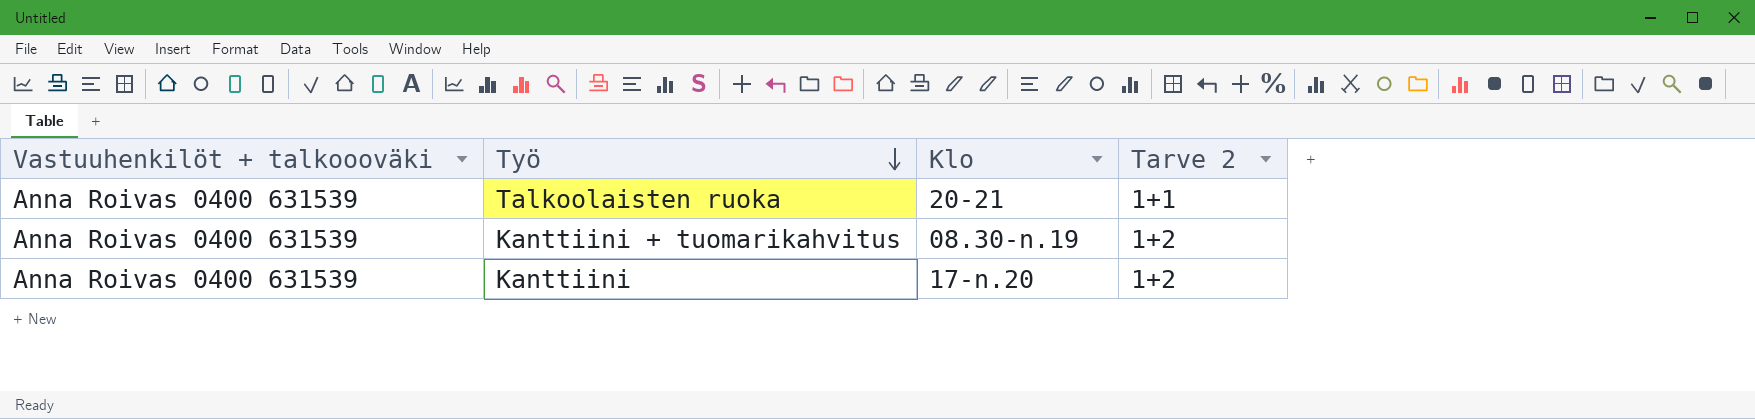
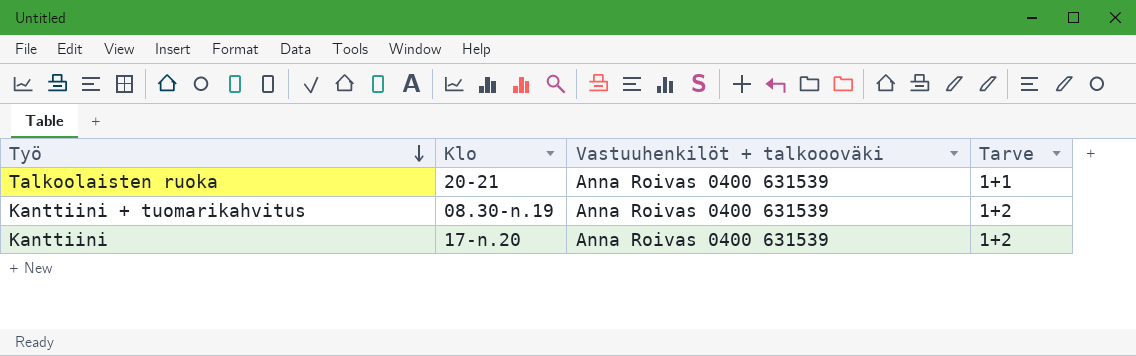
column Vastuuhenkilöt + talkoooväki | position: 1 -> 3
column name: Tarve 2 -> Tarve

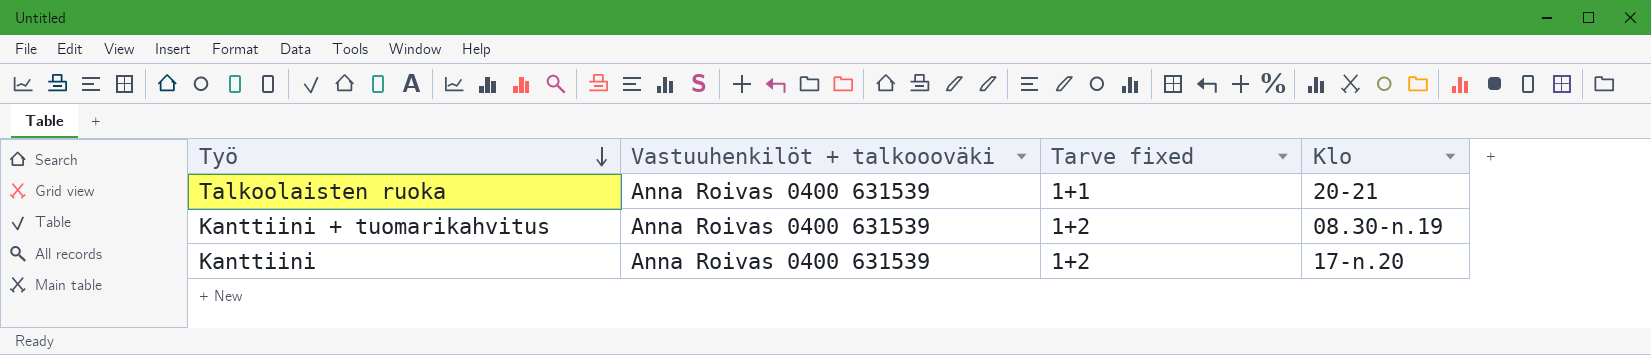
column name: Tarve -> Tarve fixed
column Klo | position: 2 -> 4

